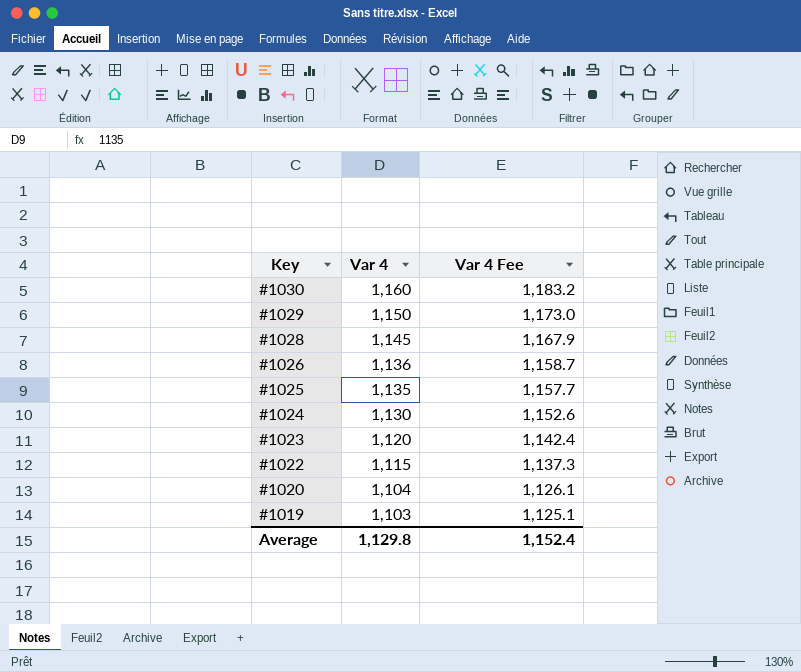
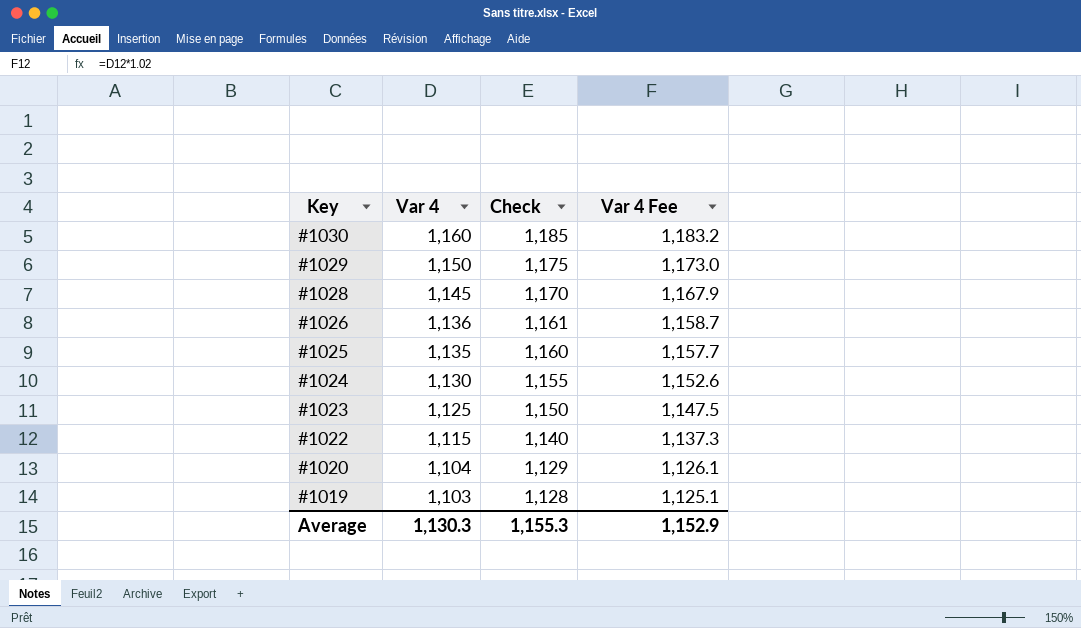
column Check | formula: none -> [Var 4] + 25
#1023 | Var 4: 1,120 -> 1,125
#1023 | Var 4 Fee: 1,142.4 -> 1,147.5
Average | Var 4: 1,129.8 -> 1,130.3
Average | Var 4 Fee: 1,152.4 -> 1,152.9

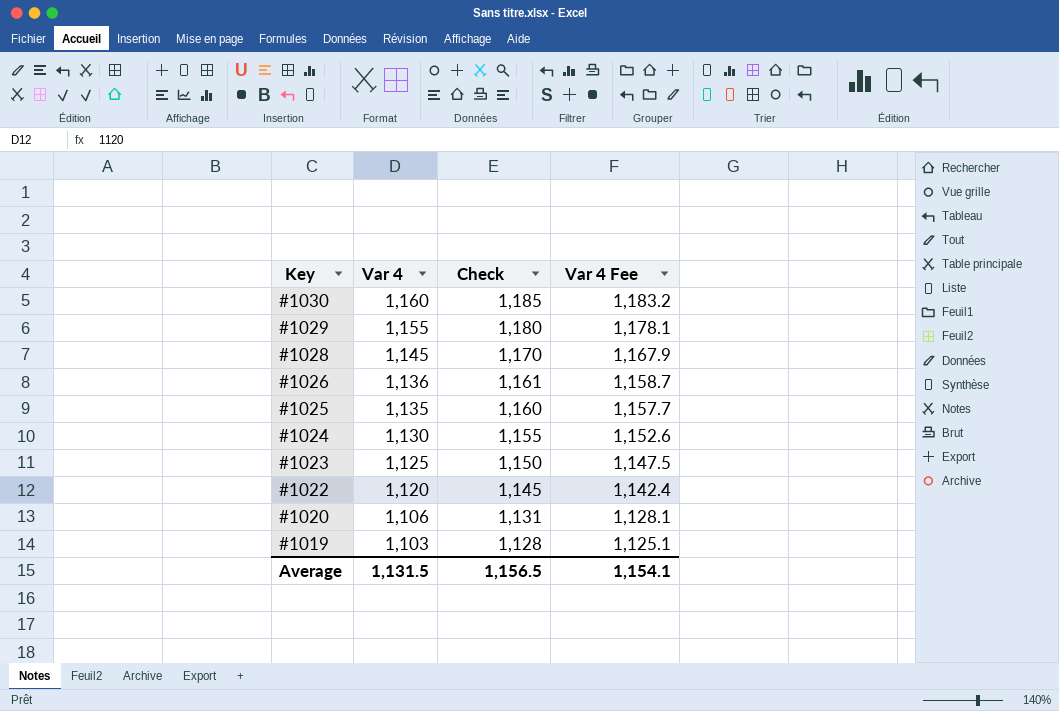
#1029 | Var 4: 1,150 -> 1,155
#1029 | Check: 1,175 -> 1,180
#1029 | Var 4 Fee: 1,173.0 -> 1,178.1
#1022 | Var 4: 1,115 -> 1,120
#1022 | Check: 1,140 -> 1,145
#1022 | Var 4 Fee: 1,137.3 -> 1,142.4
#1020 | Var 4: 1,104 -> 1,106
#1020 | Check: 1,129 -> 1,131
#1020 | Var 4 Fee: 1,126.1 -> 1,128.1
Average | Var 4: 1,130.3 -> 1,131.5
Average | Check: 1,155.3 -> 1,156.5
Average | Var 4 Fee: 1,152.9 -> 1,154.1

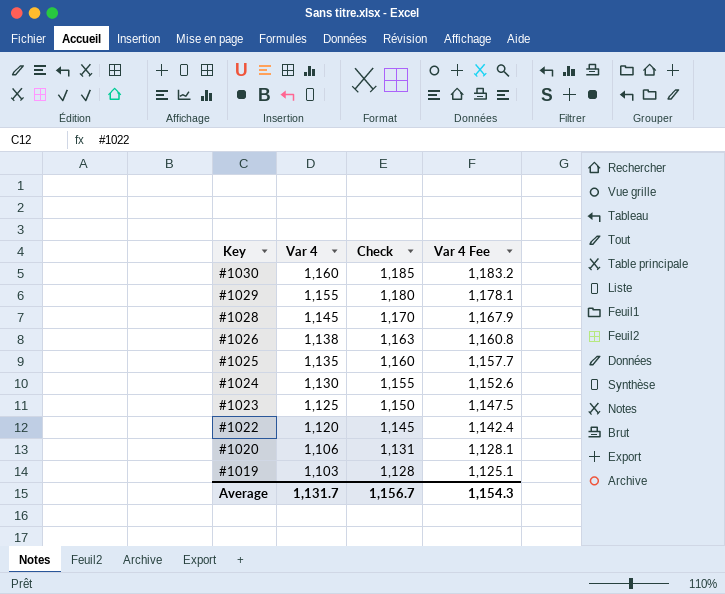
#1026 | Var 4: 1,136 -> 1,138
#1026 | Check: 1,161 -> 1,163
#1026 | Var 4 Fee: 1,158.7 -> 1,160.8
Average | Var 4: 1,131.5 -> 1,131.7
Average | Check: 1,156.5 -> 1,156.7
Average | Var 4 Fee: 1,154.1 -> 1,154.3

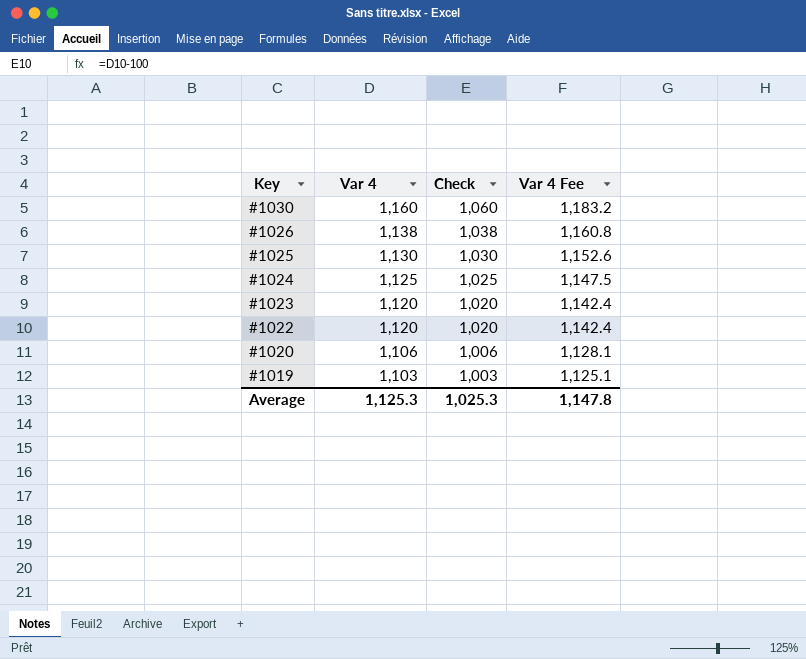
column Check | formula: [Var 4] + 25 -> [Var 4] - 100
row #1029: 1,155 | 1,180 | 1,178.1 -> none
row #1028: 1,145 | 1,170 | 1,167.9 -> none
#1025 | Var 4: 1,135 -> 1,130
#1025 | Var 4 Fee: 1,157.7 -> 1,152.6
#1024 | Var 4: 1,130 -> 1,125
#1024 | Var 4 Fee: 1,152.6 -> 1,147.5
#1023 | Var 4: 1,125 -> 1,120
#1023 | Var 4 Fee: 1,147.5 -> 1,142.4
Average | Var 4: 1,131.7 -> 1,125.3
Average | Check: 1,156.7 -> 1,025.3
Average | Var 4 Fee: 1,154.3 -> 1,147.8

